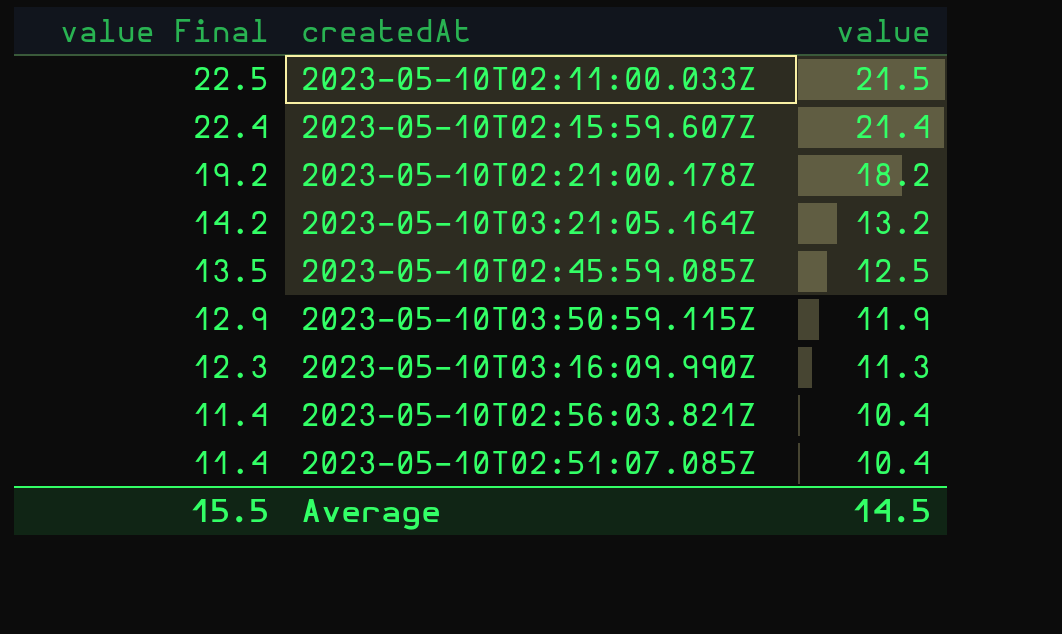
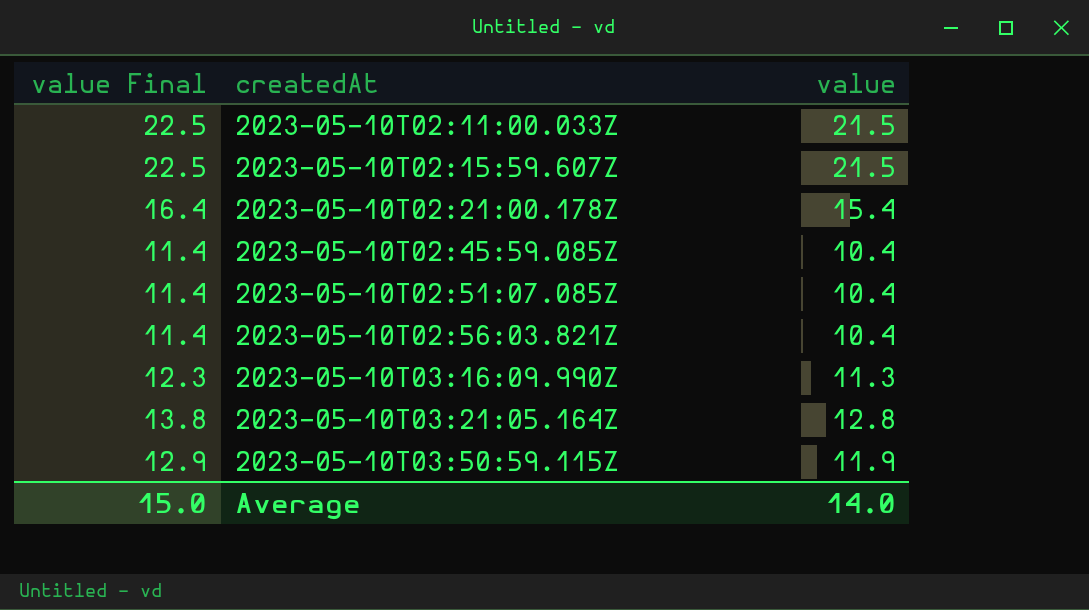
row order: value Final descending -> createdAt ascending
2023-05-10T02:15:59.607Z | value Final: 22.4 -> 22.5
2023-05-10T02:15:59.607Z | value: 21.4 -> 21.5
2023-05-10T02:21:00.178Z | value Final: 19.2 -> 16.4
2023-05-10T02:21:00.178Z | value: 18.2 -> 15.4
2023-05-10T02:45:59.085Z | value Final: 13.5 -> 11.4
2023-05-10T02:45:59.085Z | value: 12.5 -> 10.4
2023-05-10T03:21:05.164Z | value Final: 14.2 -> 13.8
2023-05-10T03:21:05.164Z | value: 13.2 -> 12.8
Average | value Final: 15.5 -> 15.0
Average | value: 14.5 -> 14.0

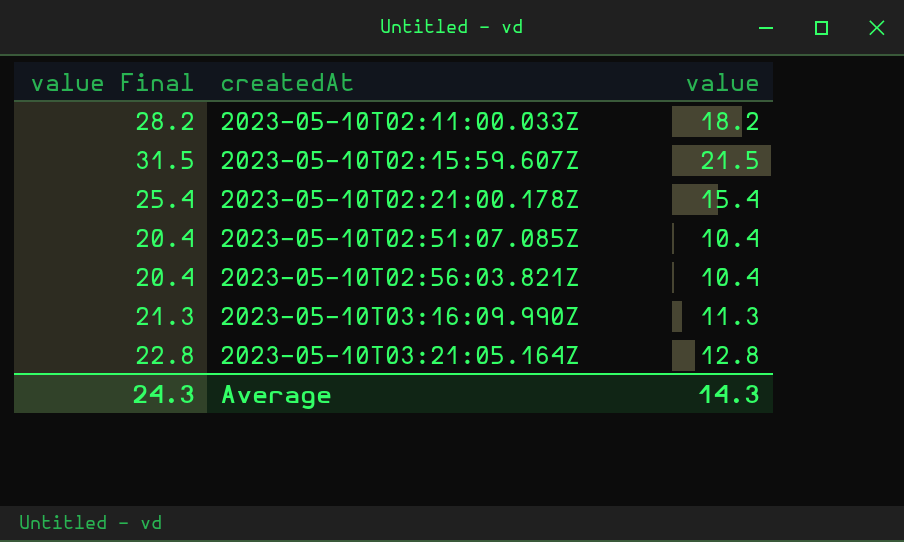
column value Final | formula: [value] + 1 -> [value] + 10
row 2023-05-10T02:45:59.085Z: 11.4 | 10.4 -> none
row 2023-05-10T03:50:59.115Z: 12.9 | 11.9 -> none
2023-05-10T02:11:00.033Z | value: 21.5 -> 18.2
Average | value Final: 15.0 -> 24.3
Average | value: 14.0 -> 14.3

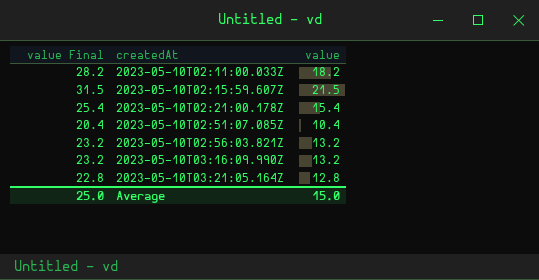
2023-05-10T02:56:03.821Z | value Final: 20.4 -> 23.2
2023-05-10T02:56:03.821Z | value: 10.4 -> 13.2
2023-05-10T03:16:09.990Z | value Final: 21.3 -> 23.2
2023-05-10T03:16:09.990Z | value: 11.3 -> 13.2
Average | value Final: 24.3 -> 25.0
Average | value: 14.3 -> 15.0

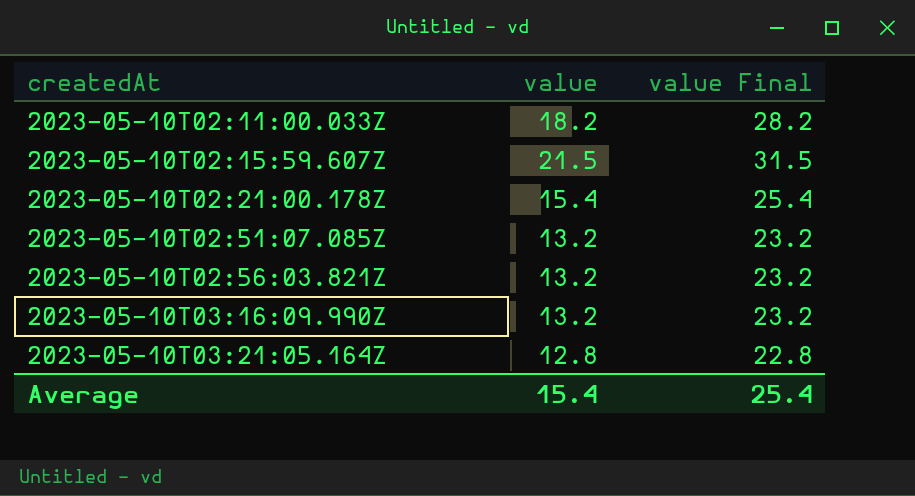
column value Final | position: 1 -> 3
2023-05-10T02:51:07.085Z | value: 10.4 -> 13.2
2023-05-10T02:51:07.085Z | value Final: 20.4 -> 23.2
Average | value: 15.0 -> 15.4
Average | value Final: 25.0 -> 25.4

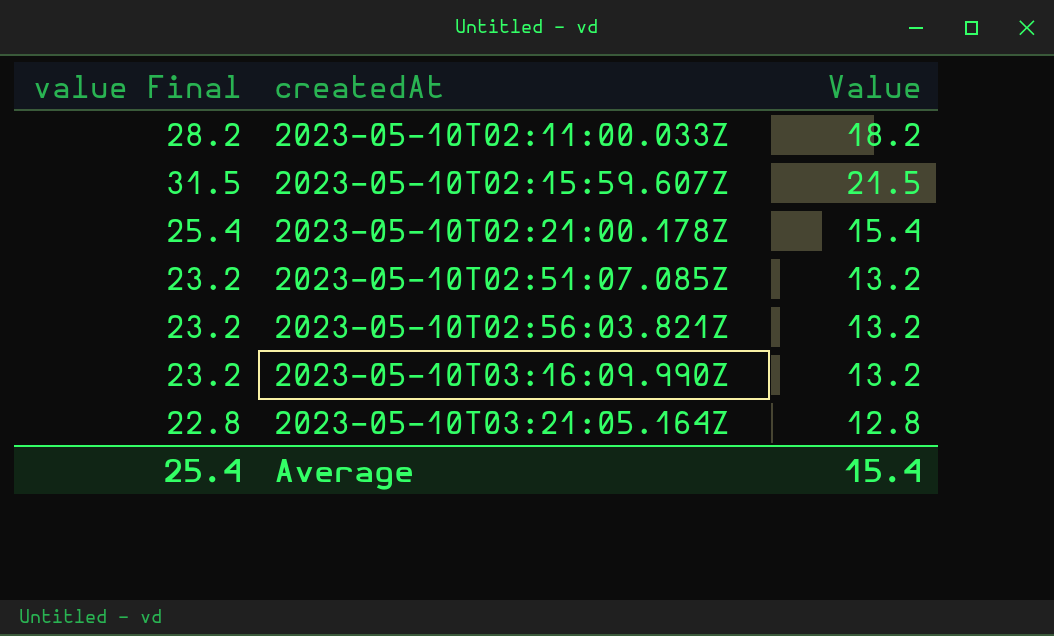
column value Final | position: 3 -> 1
column name: value -> Value

